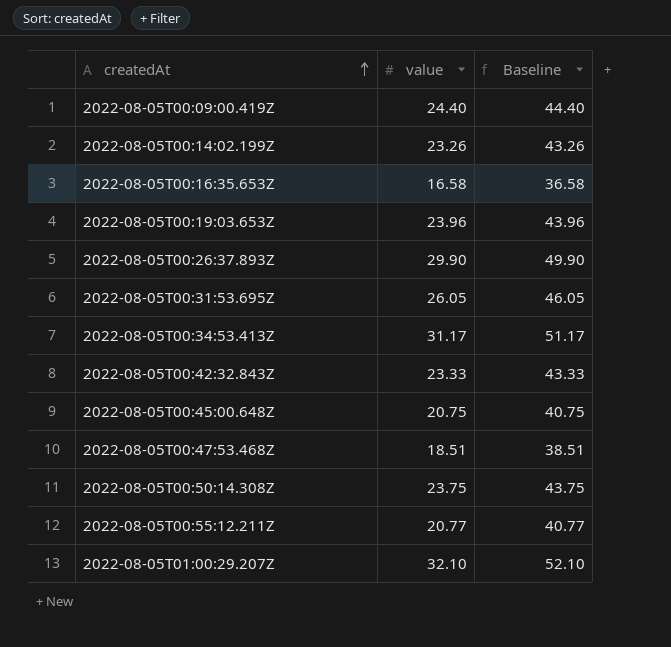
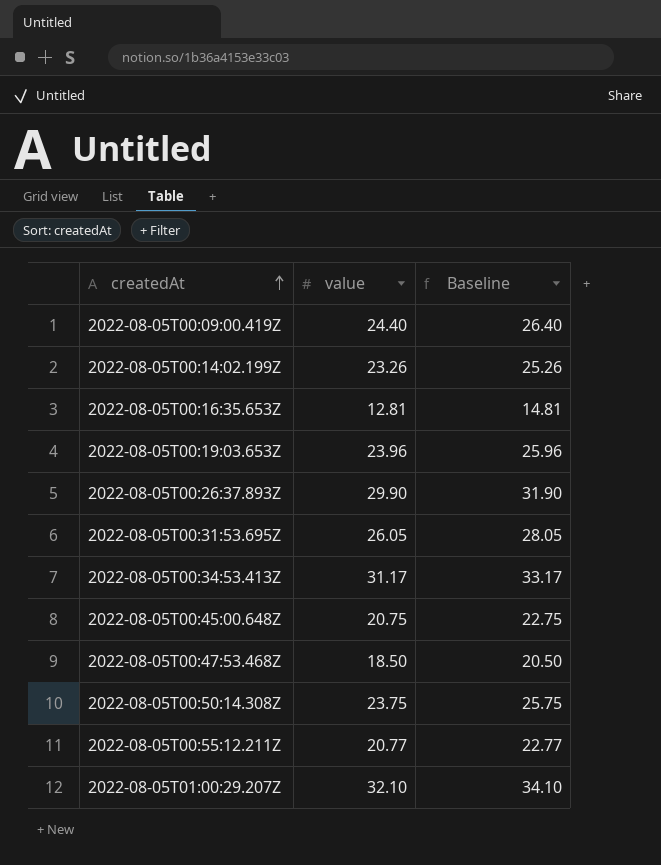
column Baseline | formula: [value] + 20 -> [value] + 2
row 2022-08-05T00:42:32.843Z: 23.33 | 43.33 -> none
2022-08-05T00:16:35.653Z | value: 16.58 -> 12.81
2022-08-05T00:47:53.468Z | value: 18.51 -> 18.50

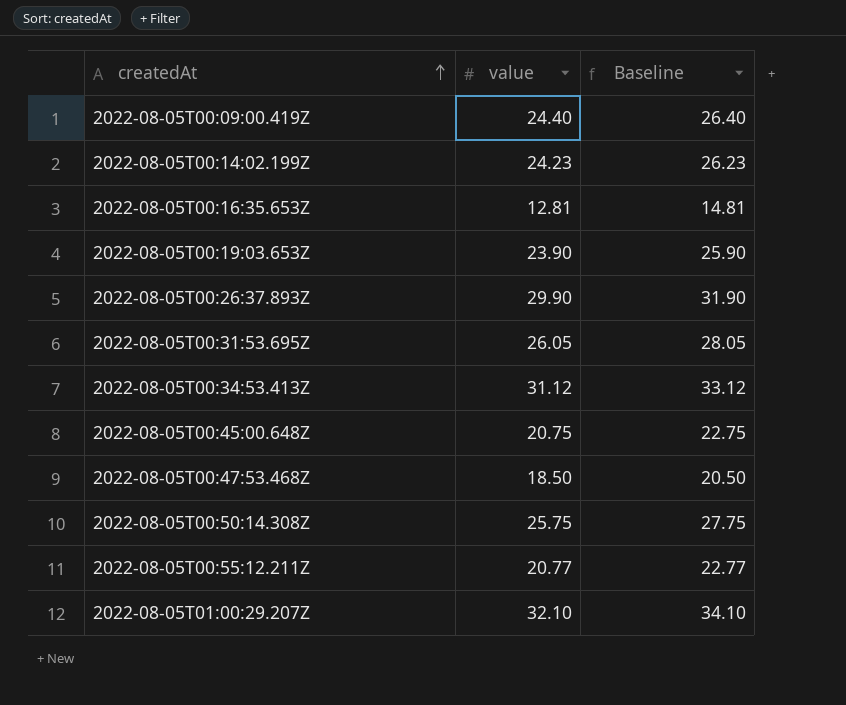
2022-08-05T00:14:02.199Z | value: 23.26 -> 24.23
2022-08-05T00:14:02.199Z | Baseline: 25.26 -> 26.23
2022-08-05T00:19:03.653Z | value: 23.96 -> 23.90
2022-08-05T00:19:03.653Z | Baseline: 25.96 -> 25.90
2022-08-05T00:34:53.413Z | value: 31.17 -> 31.12
2022-08-05T00:34:53.413Z | Baseline: 33.17 -> 33.12
2022-08-05T00:50:14.308Z | value: 23.75 -> 25.75
2022-08-05T00:50:14.308Z | Baseline: 25.75 -> 27.75

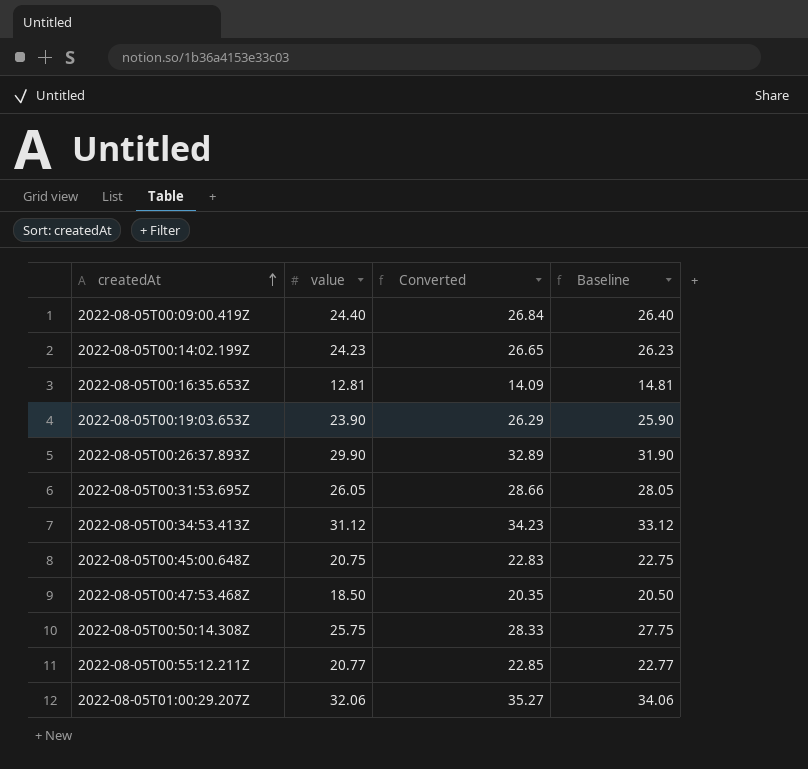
column Converted | formula: none -> [value] * 1.1
2022-08-05T01:00:29.207Z | value: 32.10 -> 32.06
2022-08-05T01:00:29.207Z | Baseline: 34.10 -> 34.06

